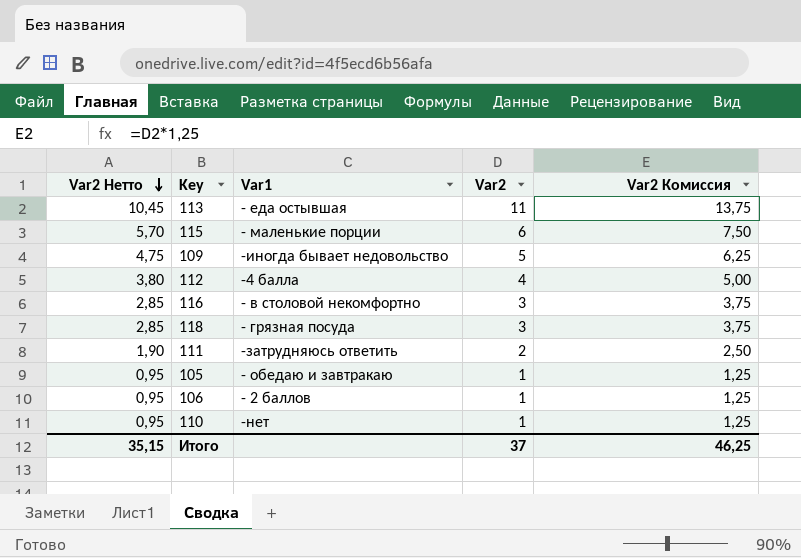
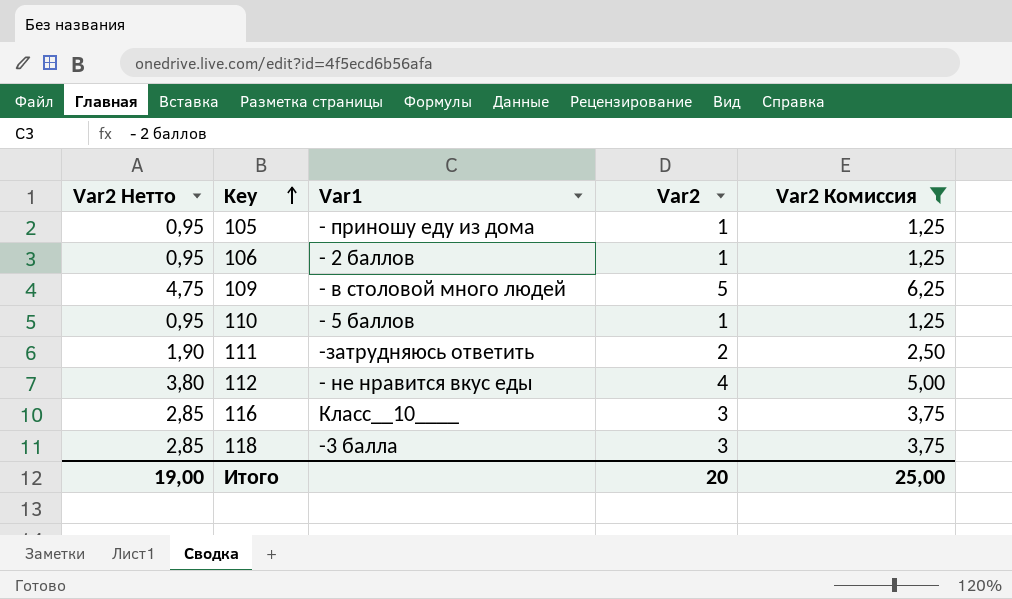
filter: none -> Var2 Комиссия <= 6,25
row order: Var2 Нетто descending -> Key ascending
105 | Var1: - обедаю и завтракаю -> - приношу еду из дома
109 | Var1: -иногда бывает недовольство -> - в столовой много людей
110 | Var1: -нет -> - 5 баллов
112 | Var1: -4 балла -> - не нравится вкус еды
116 | Var1: - в столовой некомфортно -> Класс__10____
118 | Var1: - грязная посуда -> -3 балла
Итого | Var2 Нетто: 35,15 -> 19,00
Итого | Var2: 37 -> 20
Итого | Var2 Комиссия: 46,25 -> 25,00

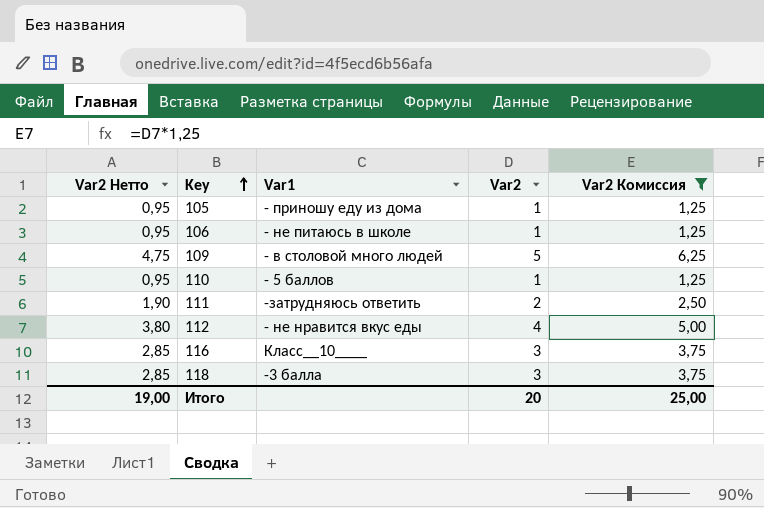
106 | Var1: - 2 баллов -> - не питаюсь в школе

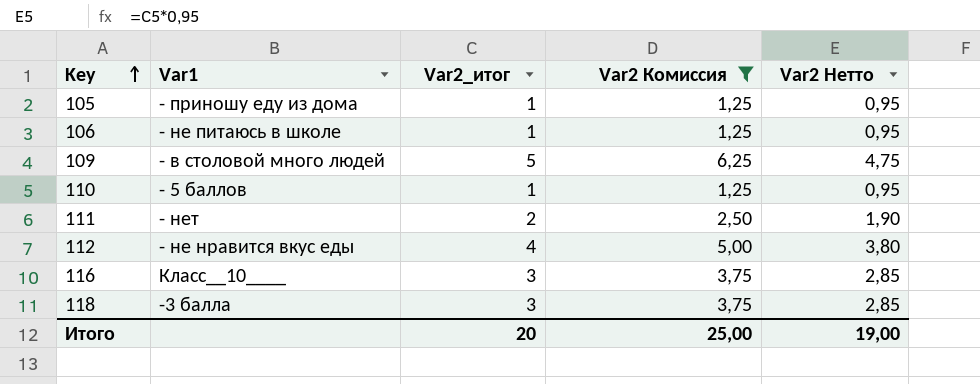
column name: Var2 -> Var2_итог
column Var2 Нетто | position: 1 -> 5
111 | Var1: -затрудняюсь ответить -> - нет

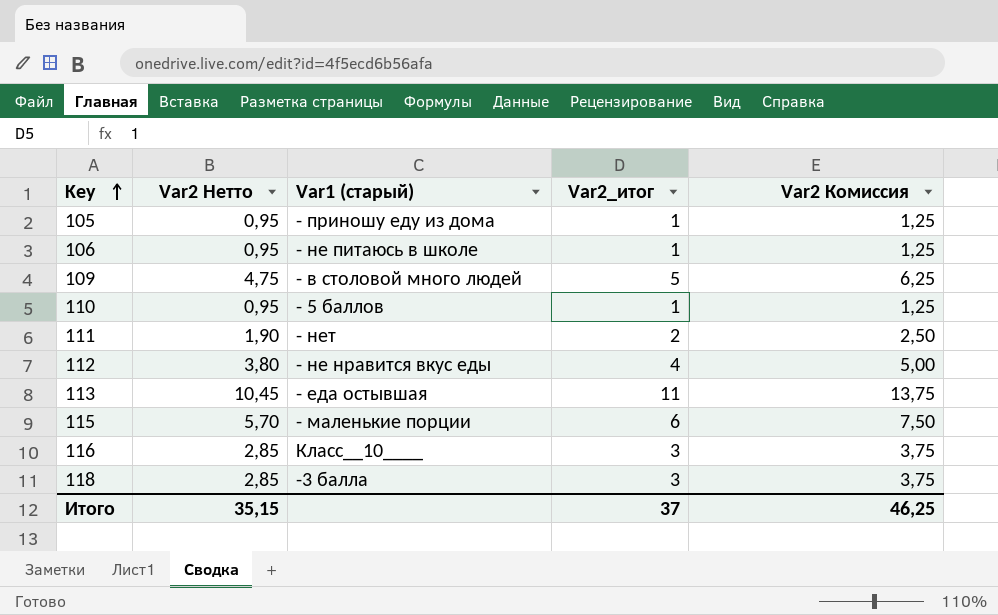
filter: Var2 Комиссия <= 6,25 -> none
column Var2 Нетто | position: 5 -> 2
column name: Var1 -> Var1 (старый)
Итого | Var2 Нетто: 19,00 -> 35,15
Итого | Var2_итог: 20 -> 37
Итого | Var2 Комиссия: 25,00 -> 46,25

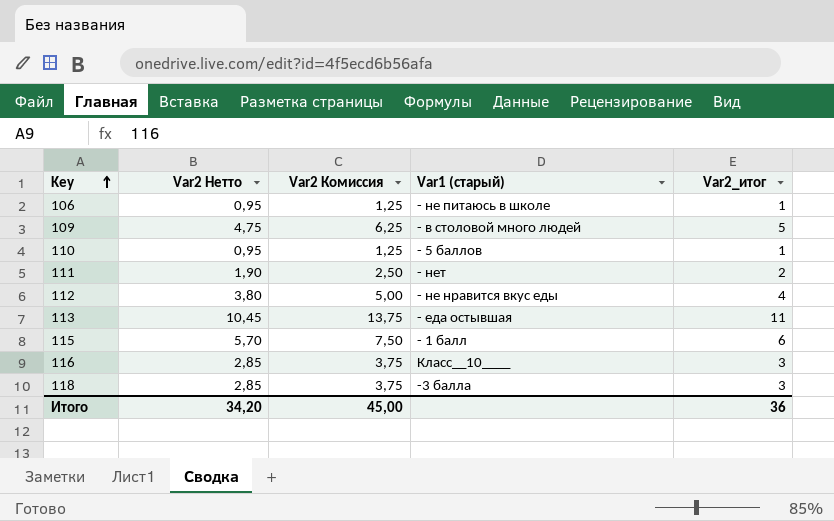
column Var2 Комиссия | position: 5 -> 3
row 105: 0,95 | - приношу еду из дома | 1 | 1,25 -> none
115 | Var1 (старый): - маленькие порции -> - 1 балл
Итого | Var2 Нетто: 35,15 -> 34,20
Итого | Var2 Комиссия: 46,25 -> 45,00
Итого | Var2_итог: 37 -> 36

